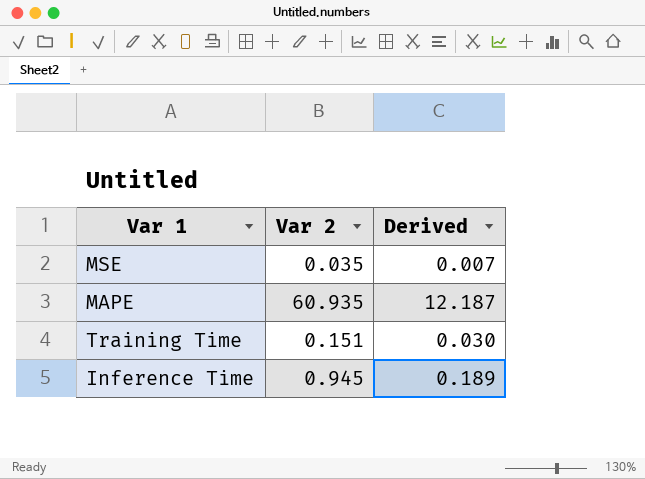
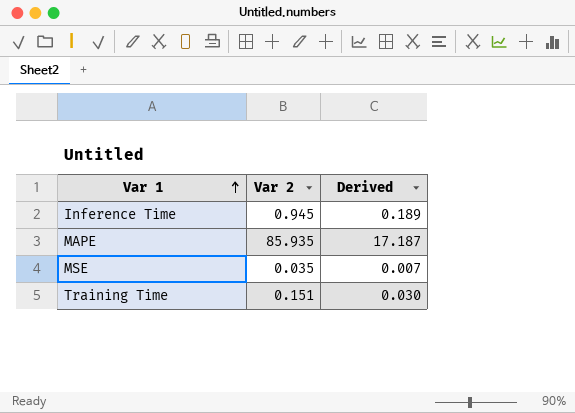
row order: none -> Var 1 ascending
MAPE | Var 2: 60.935 -> 85.935
MAPE | Derived: 12.187 -> 17.187

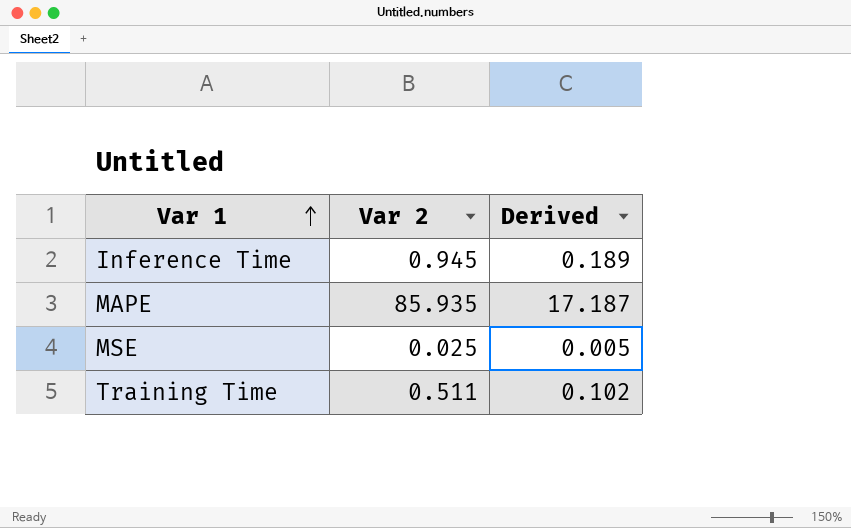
MSE | Var 2: 0.035 -> 0.025
MSE | Derived: 0.007 -> 0.005
Training Time | Var 2: 0.151 -> 0.511
Training Time | Derived: 0.030 -> 0.102

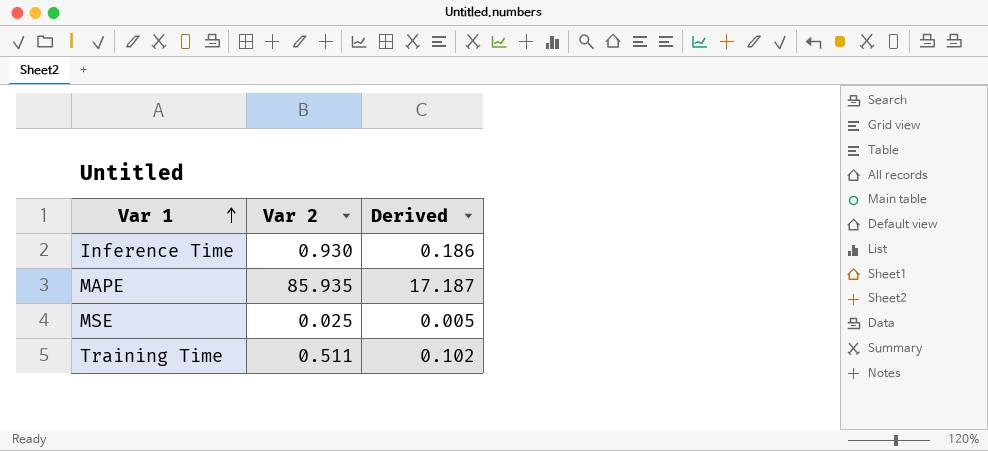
Inference Time | Var 2: 0.945 -> 0.930
Inference Time | Derived: 0.189 -> 0.186

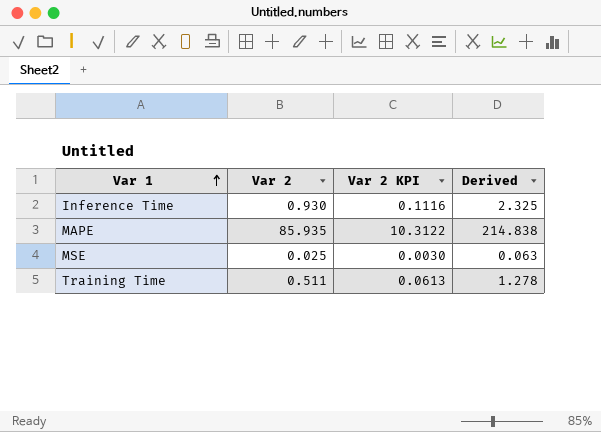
column Var 2 KPI | formula: none -> [Var 2] * 0.12
column Derived | formula: [Var 2] * 0.2 -> [Var 2] * 2.5

